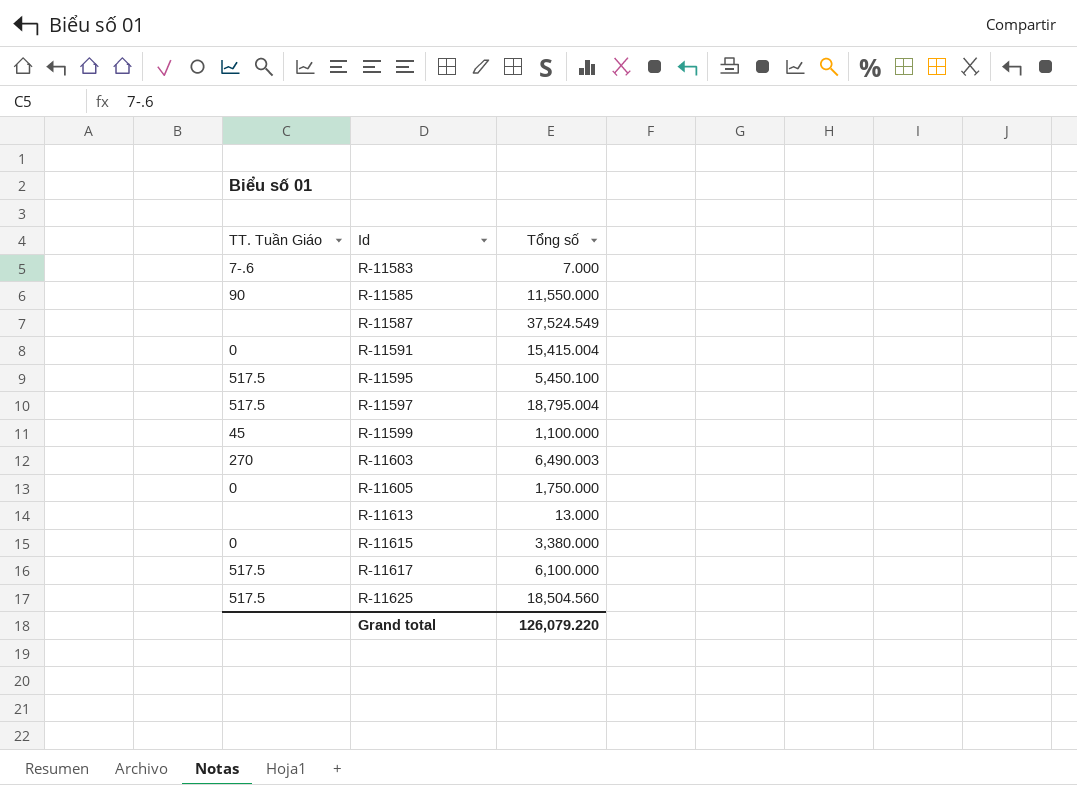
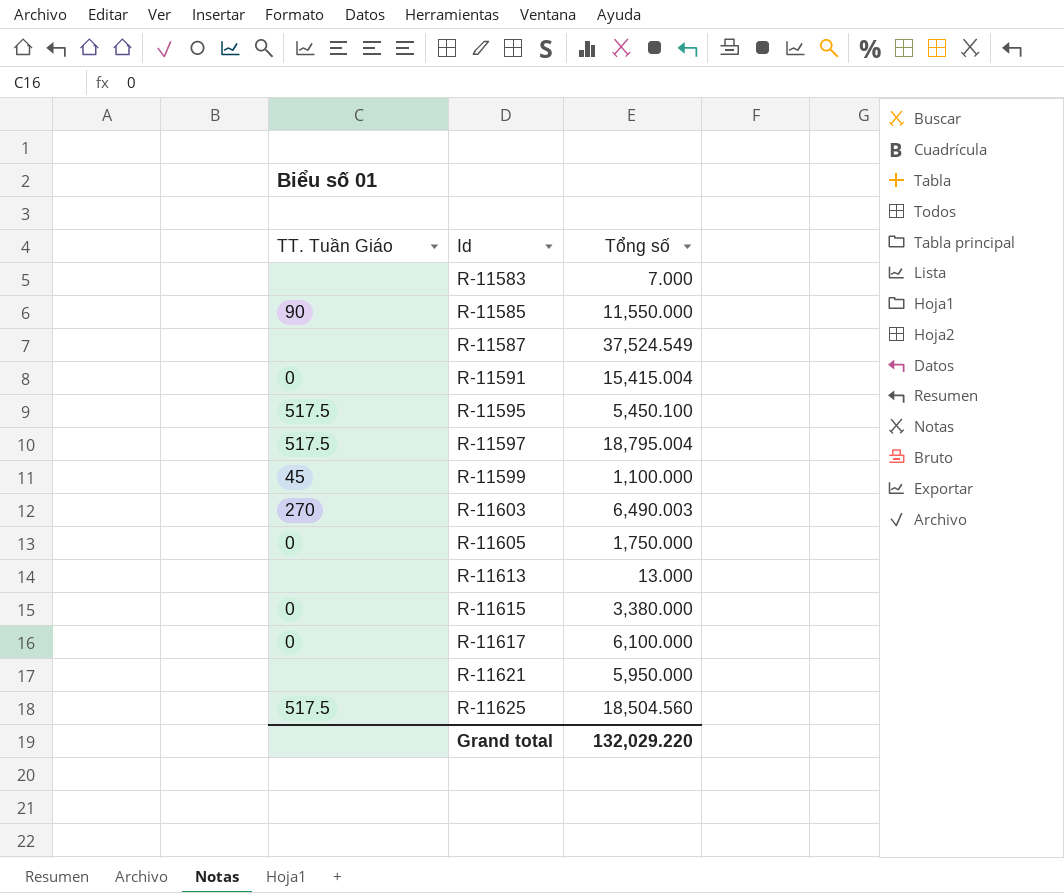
R-11583 | TT. Tuần Giáo: 7-.6 -> none
R-11617 | TT. Tuần Giáo: 517.5 -> 0
row R-11621: none -> none | 5,950.000
Grand total | Tổng số: 126,079.220 -> 132,029.220

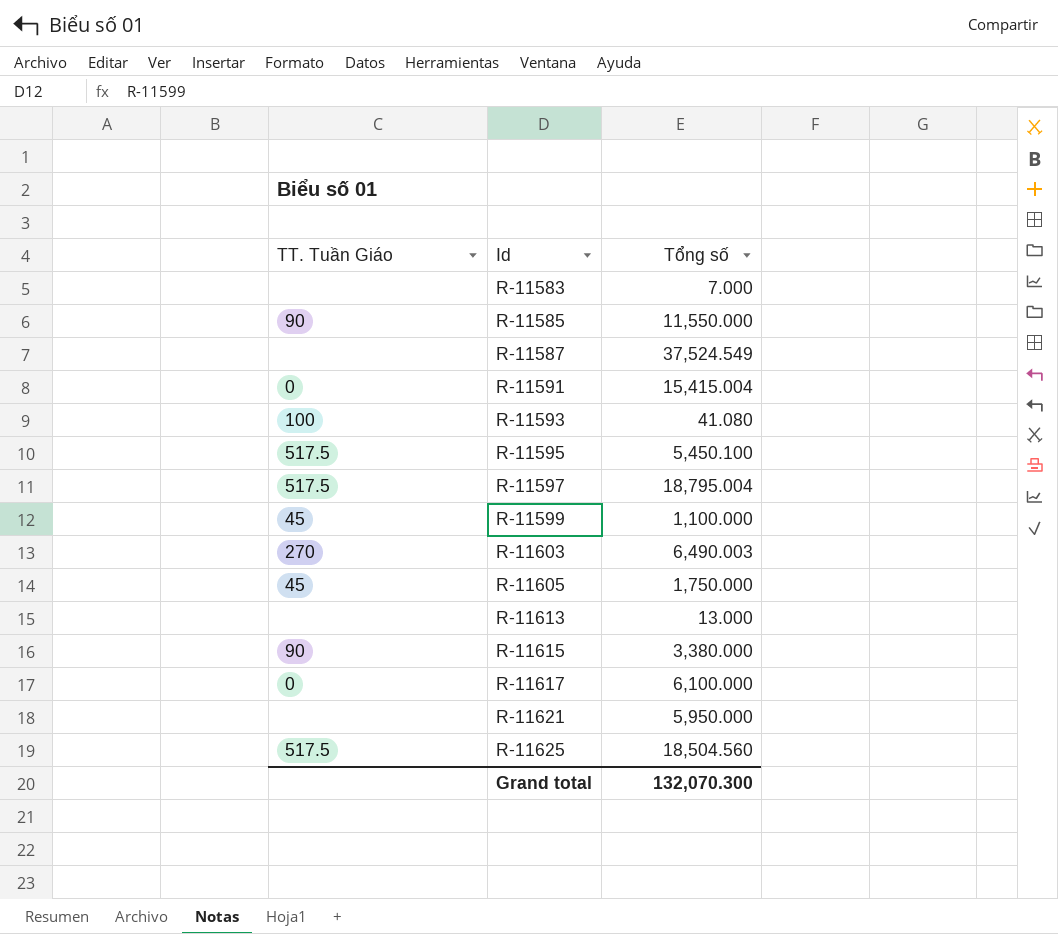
row R-11593: none -> 100 | 41.080
R-11605 | TT. Tuần Giáo: 0 -> 45
R-11615 | TT. Tuần Giáo: 0 -> 90
Grand total | Tổng số: 132,029.220 -> 132,070.300

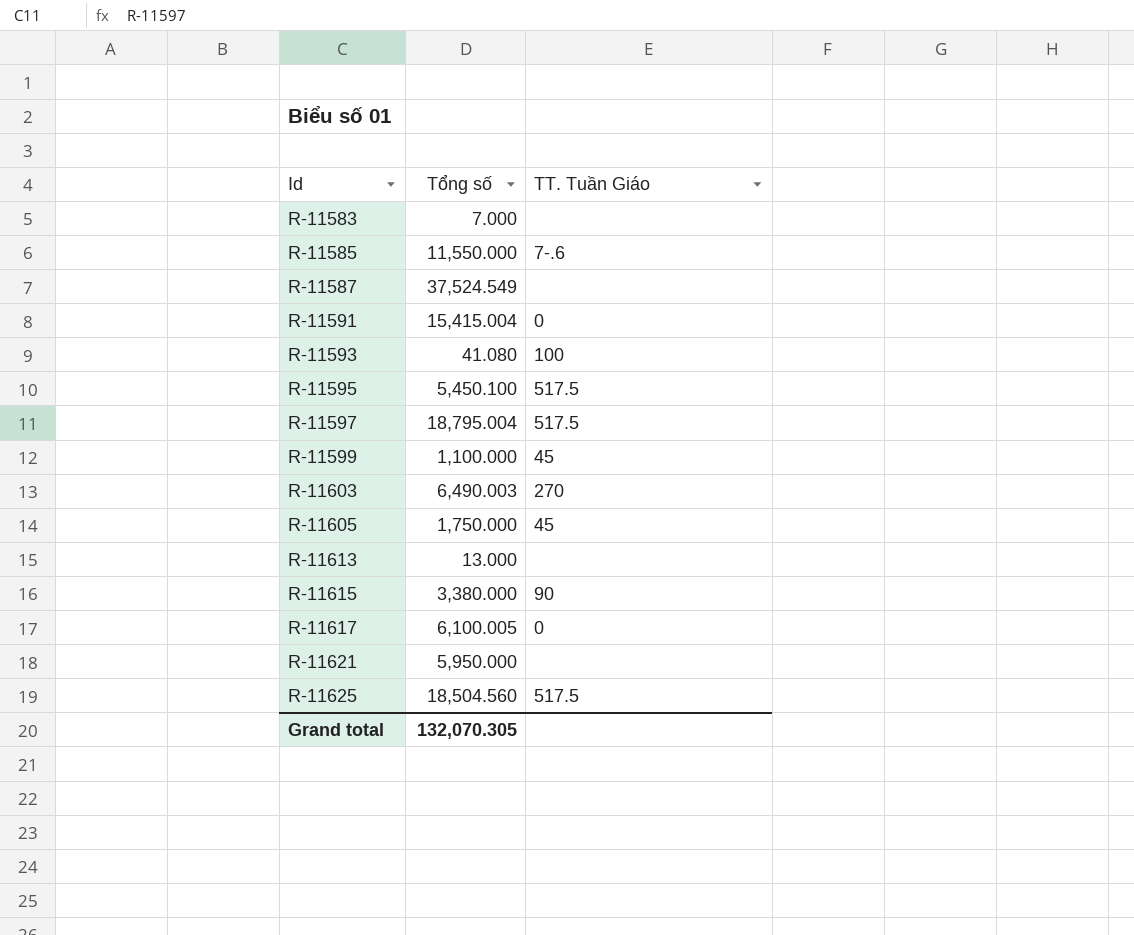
column TT. Tuần Giáo | position: 1 -> 3
R-11585 | TT. Tuần Giáo: 90 -> 7-.6
R-11617 | Tổng số: 6,100.000 -> 6,100.005
Grand total | Tổng số: 132,070.300 -> 132,070.305

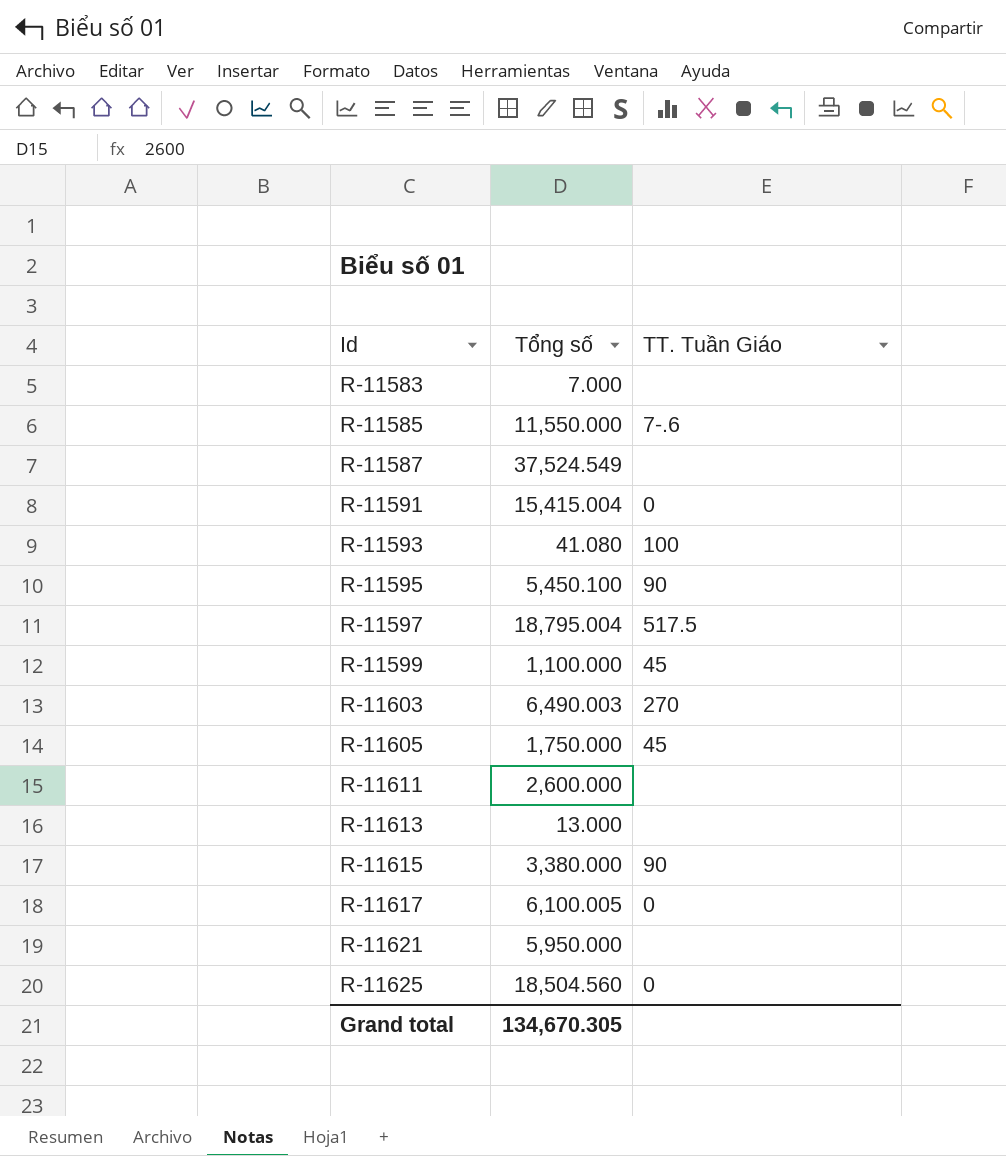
R-11595 | TT. Tuần Giáo: 517.5 -> 90
row R-11611: none -> 2,600.000 | none
R-11625 | TT. Tuần Giáo: 517.5 -> 0
Grand total | Tổng số: 132,070.305 -> 134,670.305

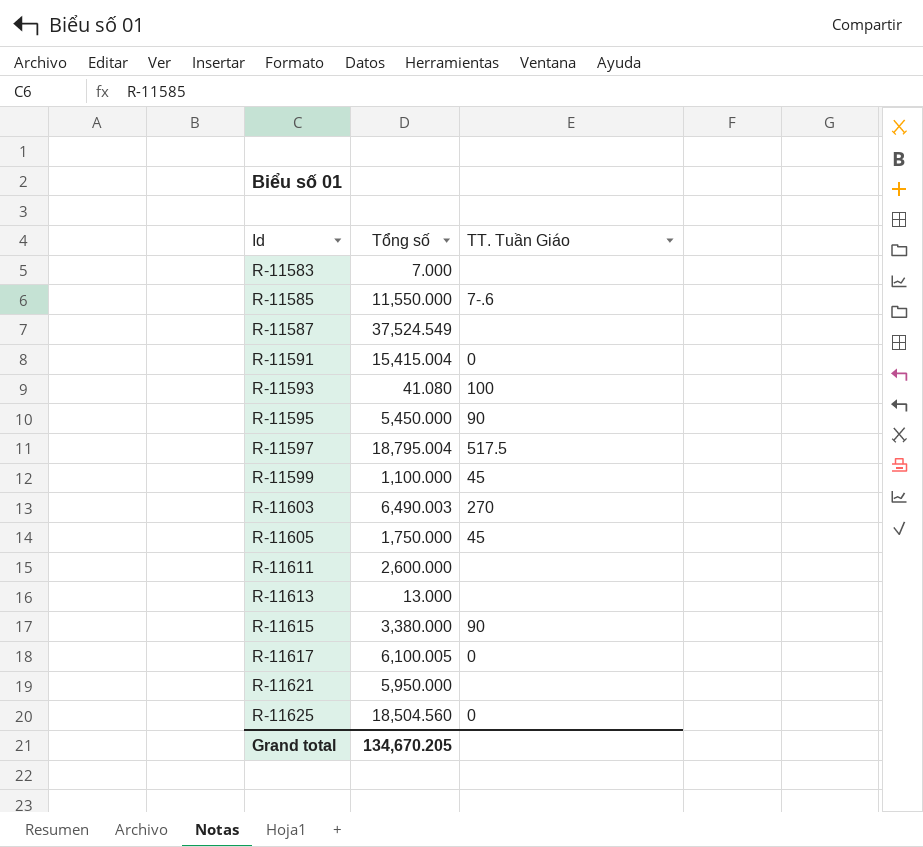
R-11595 | Tổng số: 5,450.100 -> 5,450.000
Grand total | Tổng số: 134,670.305 -> 134,670.205

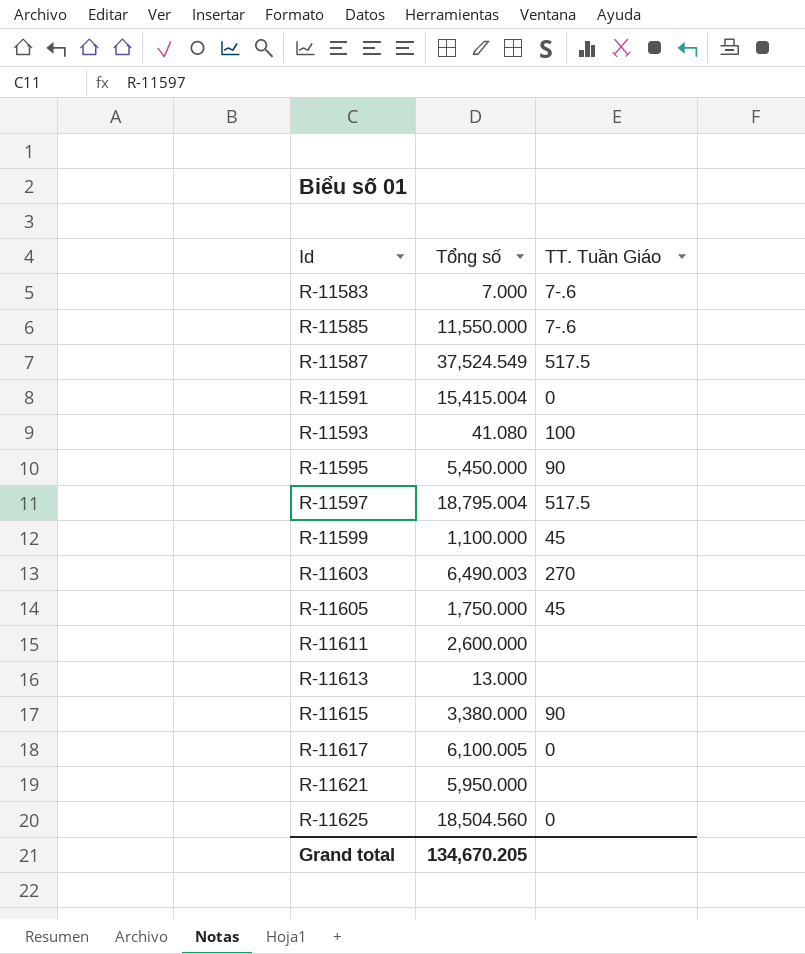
R-11583 | TT. Tuần Giáo: none -> 7-.6
R-11587 | TT. Tuần Giáo: none -> 517.5

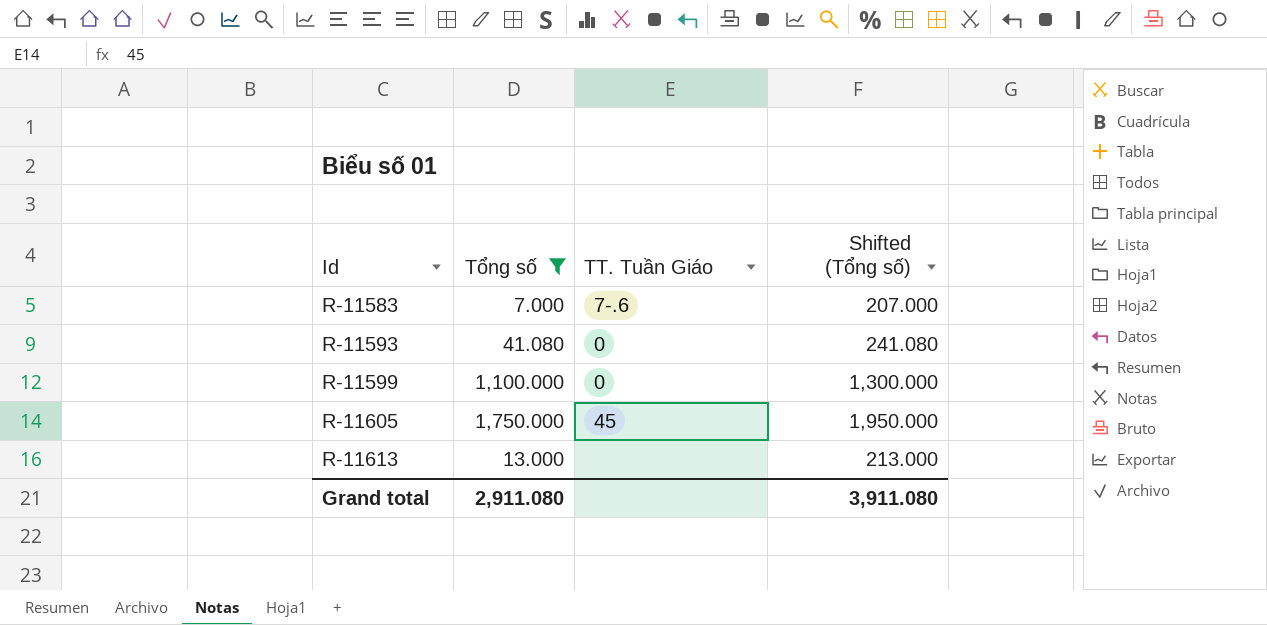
filter: none -> Tổng số <= 1,750.000
column Shifted (Tổng số) | formula: none -> [Tổng số] + 200
R-11593 | TT. Tuần Giáo: 100 -> 0
R-11599 | TT. Tuần Giáo: 45 -> 0
Grand total | Tổng số: 134,670.205 -> 2,911.080

